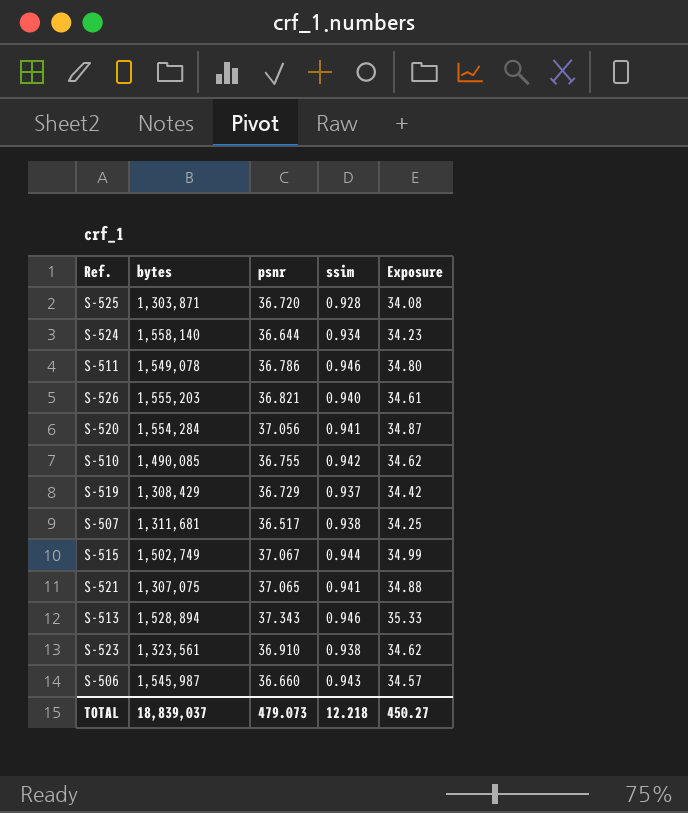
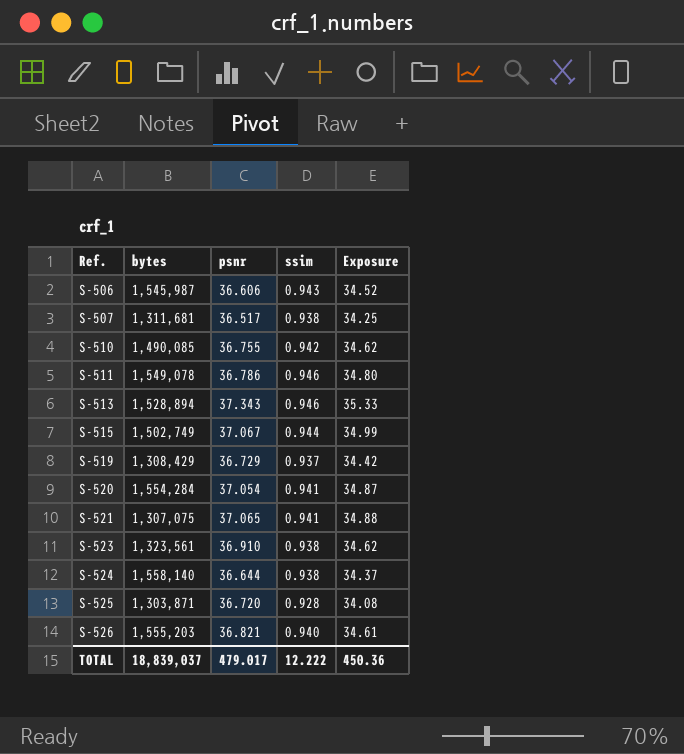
row order: none -> Ref. ascending
S-506 | psnr: 36.660 -> 36.606
S-506 | Exposure: 34.57 -> 34.52
S-520 | psnr: 37.056 -> 37.054
S-524 | ssim: 0.934 -> 0.938
S-524 | Exposure: 34.23 -> 34.37
TOTAL | psnr: 479.073 -> 479.017
TOTAL | ssim: 12.218 -> 12.222
TOTAL | Exposure: 450.27 -> 450.36

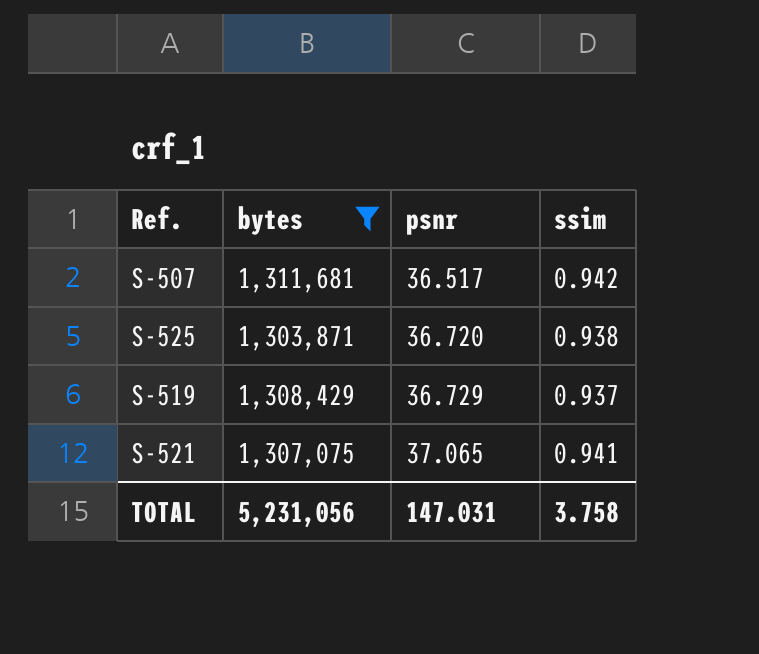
filter: none -> bytes <= 1,311,681
row order: Ref. ascending -> psnr ascending
column Exposure | formula: [psnr] * [ssim] -> none
S-507 | ssim: 0.938 -> 0.942
S-525 | ssim: 0.928 -> 0.938
TOTAL | bytes: 18,839,037 -> 5,231,056
TOTAL | psnr: 479.017 -> 147.031
TOTAL | ssim: 12.222 -> 3.758

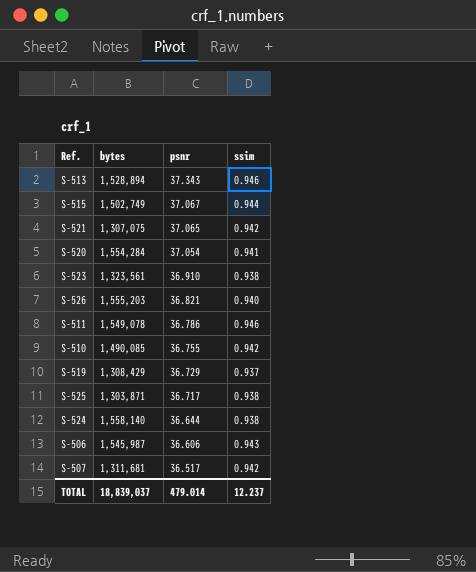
filter: bytes <= 1,311,681 -> none
row order: psnr ascending -> psnr descending
S-521 | ssim: 0.941 -> 0.942
S-525 | psnr: 36.720 -> 36.717
TOTAL | bytes: 5,231,056 -> 18,839,037
TOTAL | psnr: 147.031 -> 479.014
TOTAL | ssim: 3.758 -> 12.237

